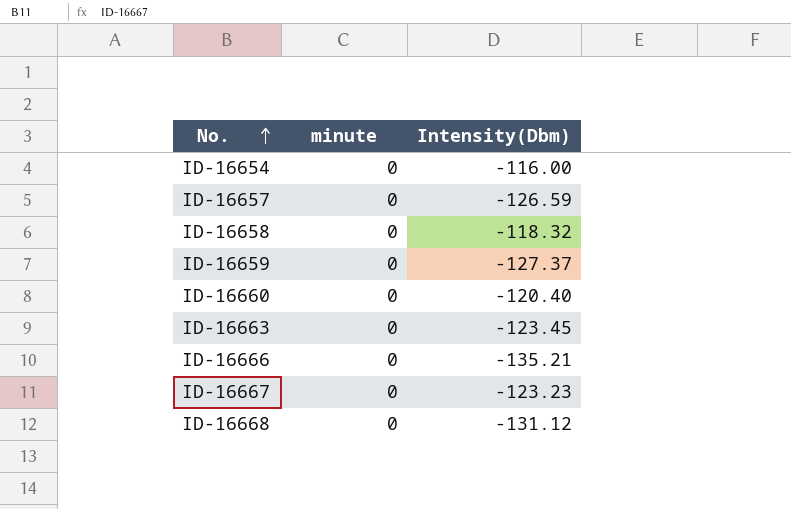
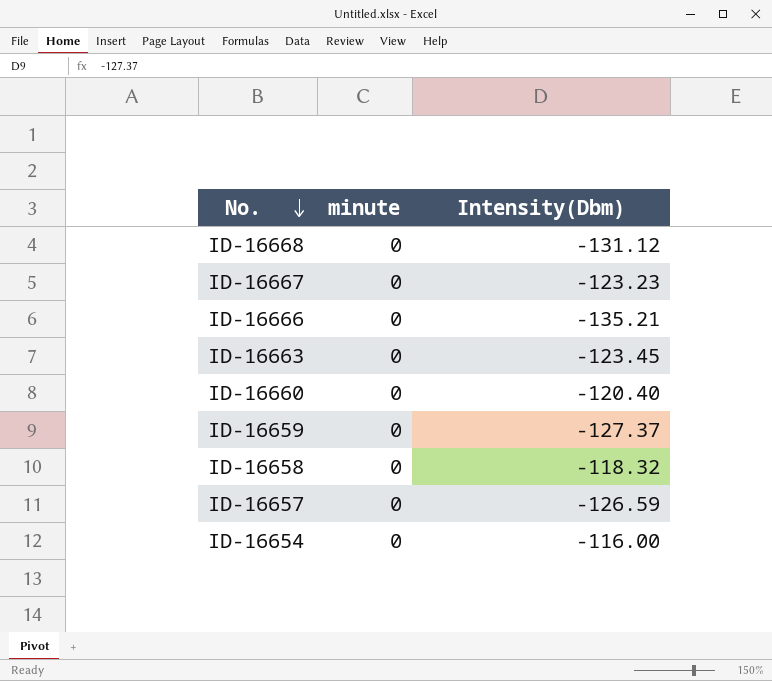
row order: No. ascending -> No. descending

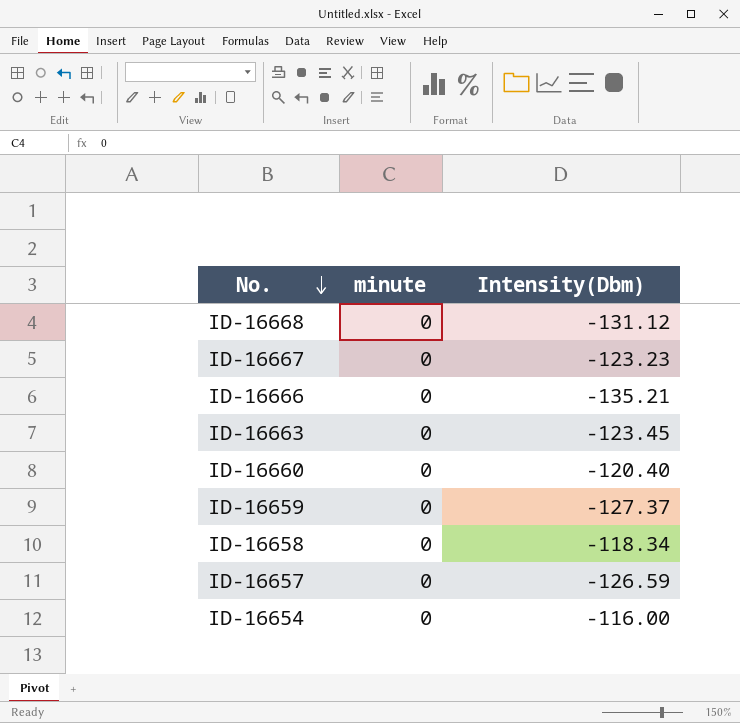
ID-16658 | Intensity(Dbm): -118.32 -> -118.34

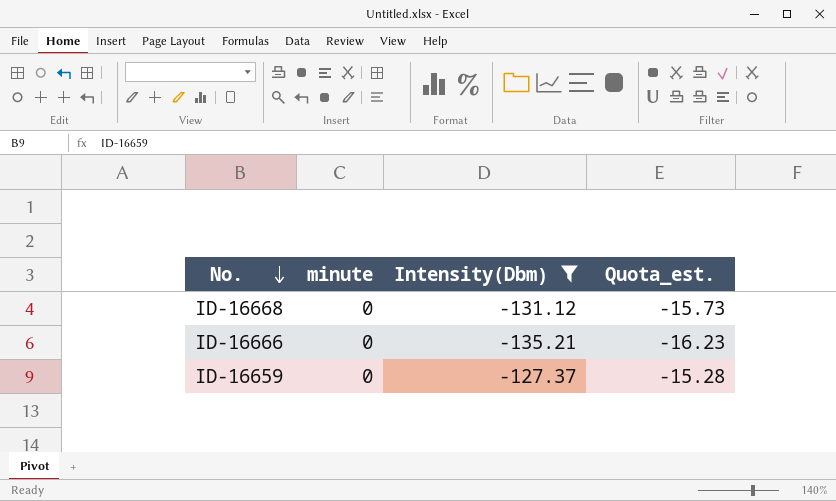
filter: none -> Intensity(Dbm) <= -127.37
column Quota_est. | formula: none -> [Intensity(Dbm)] * 0.12

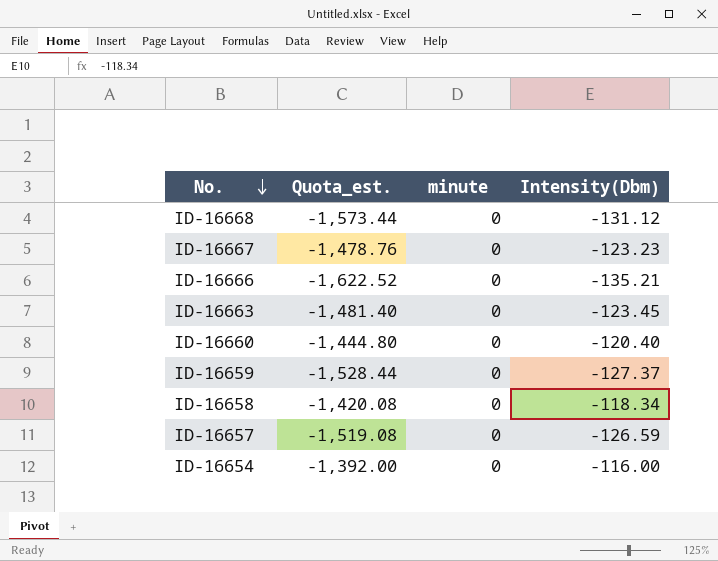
filter: Intensity(Dbm) <= -127.37 -> none
column Quota_est. | formula: [Intensity(Dbm)] * 0.12 -> [Intensity(Dbm)] * 12
column Quota_est. | position: 4 -> 2

